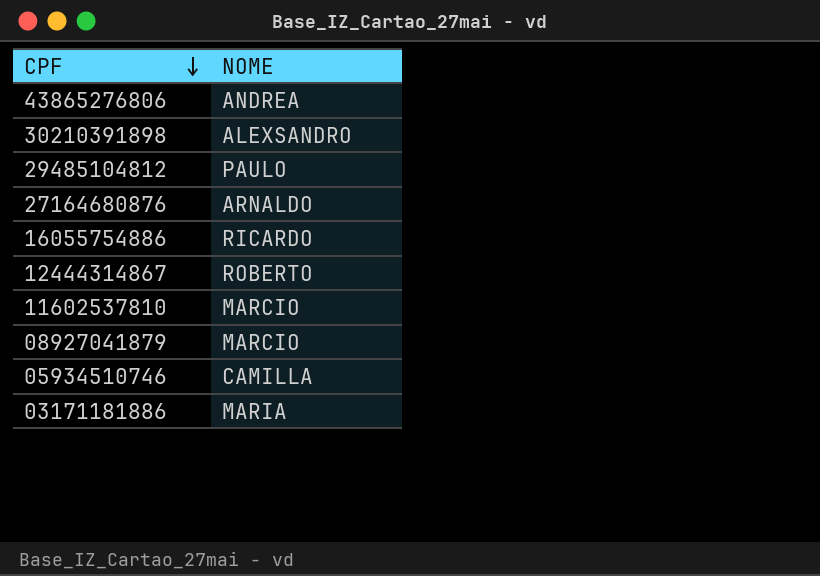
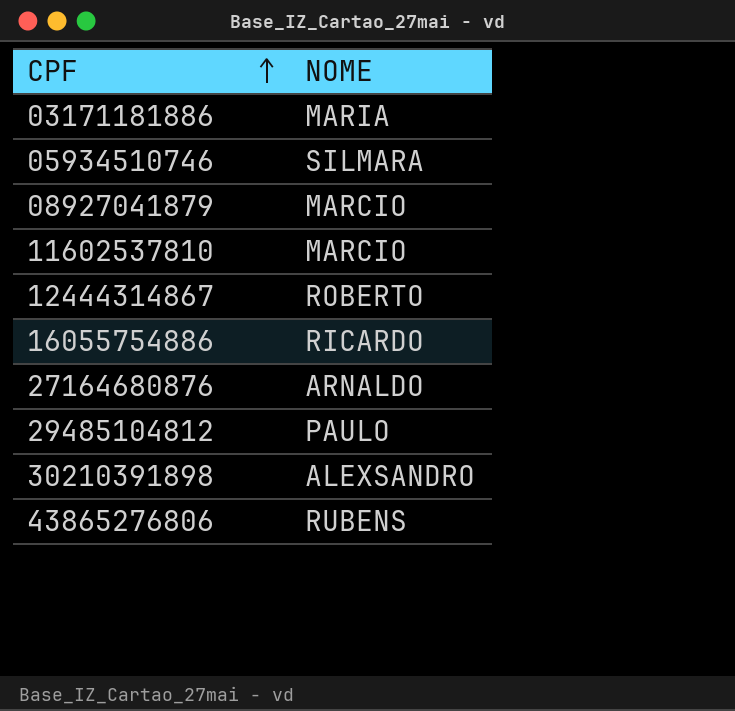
row order: CPF descending -> CPF ascending
05934510746 | NOME: CAMILLA -> SILMARA
43865276806 | NOME: ANDREA -> RUBENS

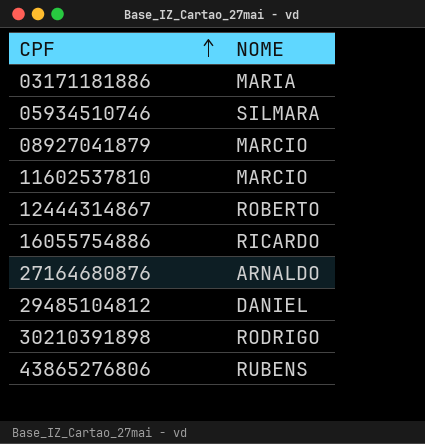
29485104812 | NOME: PAULO -> DANIEL
30210391898 | NOME: ALEXSANDRO -> RODRIGO

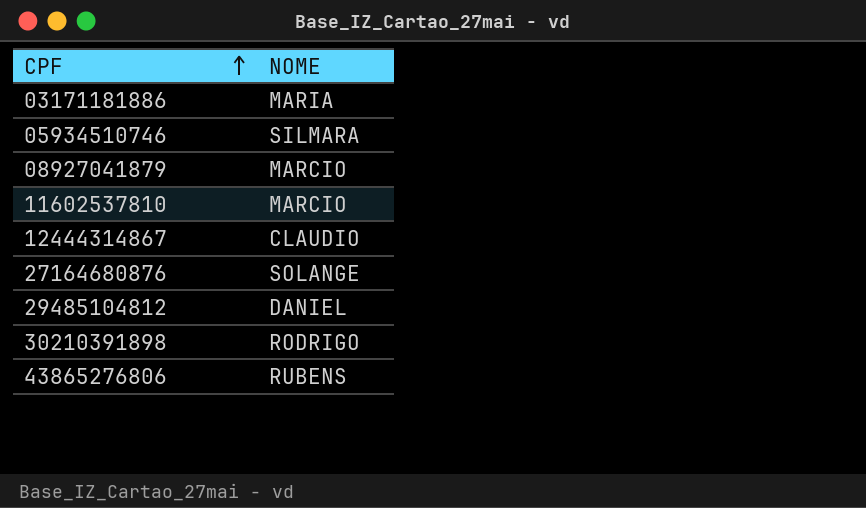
row 16055754886: RICARDO -> none
12444314867 | NOME: ROBERTO -> CLAUDIO
27164680876 | NOME: ARNALDO -> SOLANGE

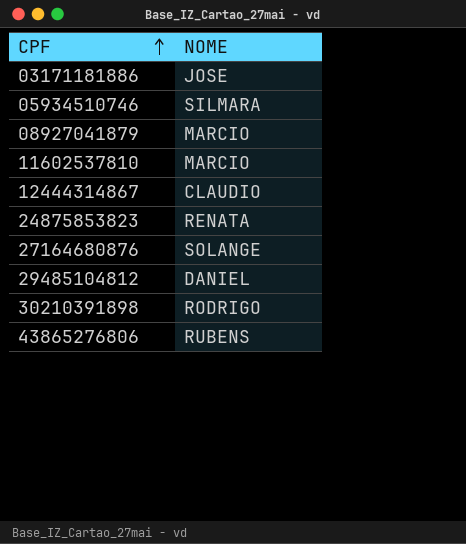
03171181886 | NOME: MARIA -> JOSE
row 24875853823: none -> RENATA

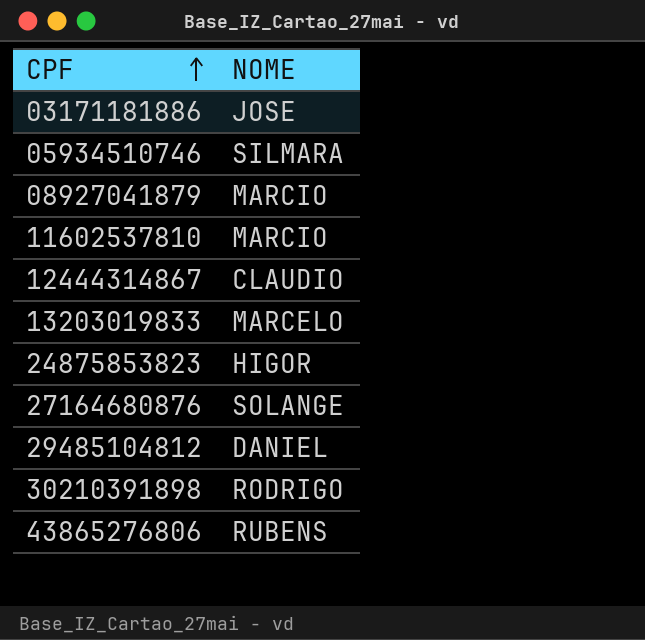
row 13203019833: none -> MARCELO
24875853823 | NOME: RENATA -> HIGOR

